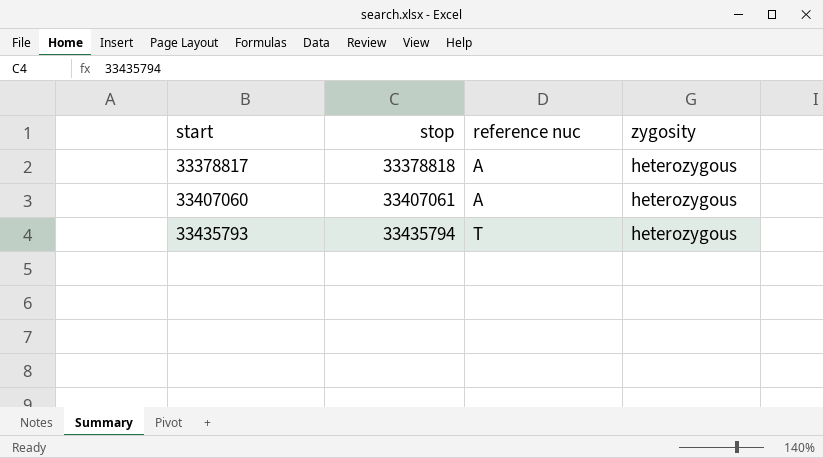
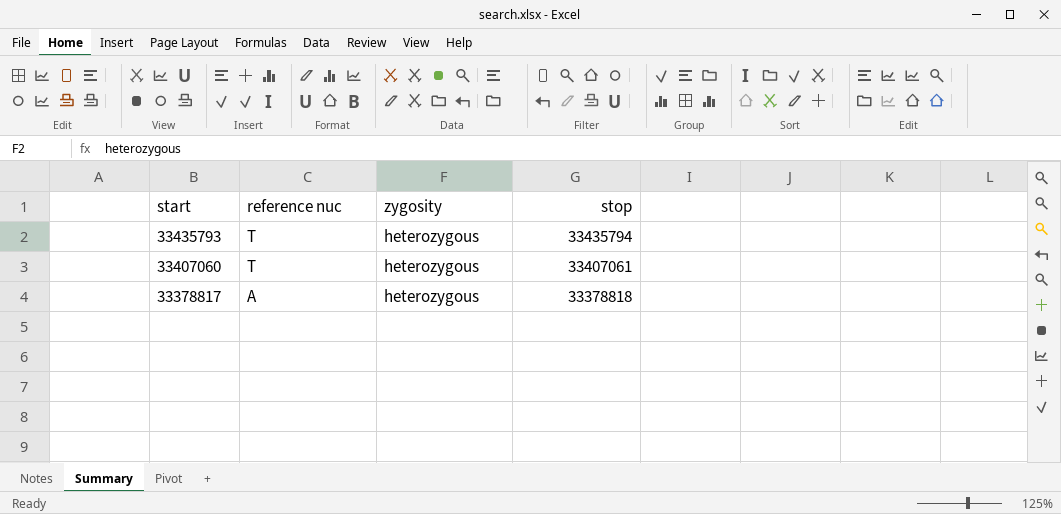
row order: start ascending -> start descending
column stop | position: 2 -> 4
33407060 | reference nuc: A -> T

